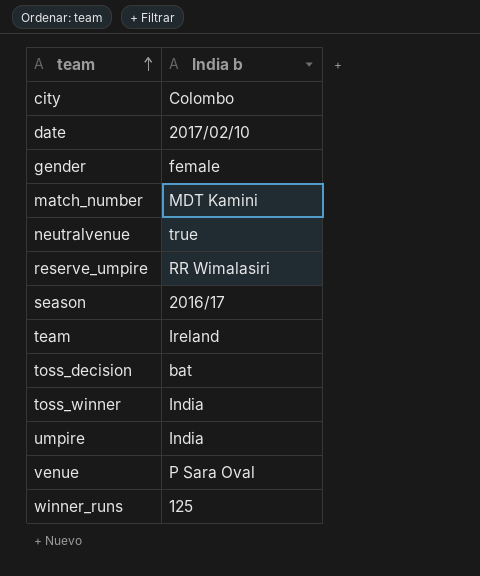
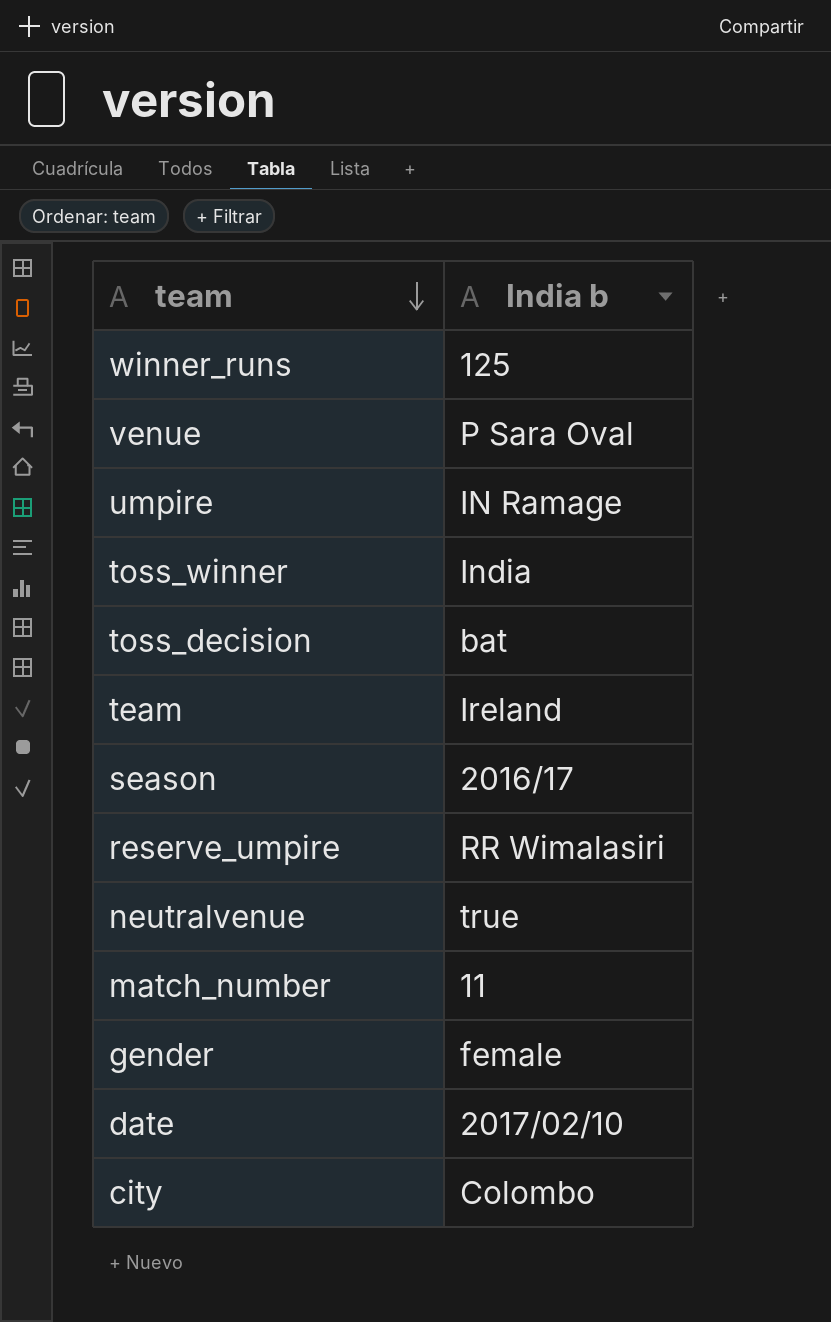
row order: team ascending -> team descending
umpire | India b: India -> IN Ramage
match_number | India b: MDT Kamini -> 11

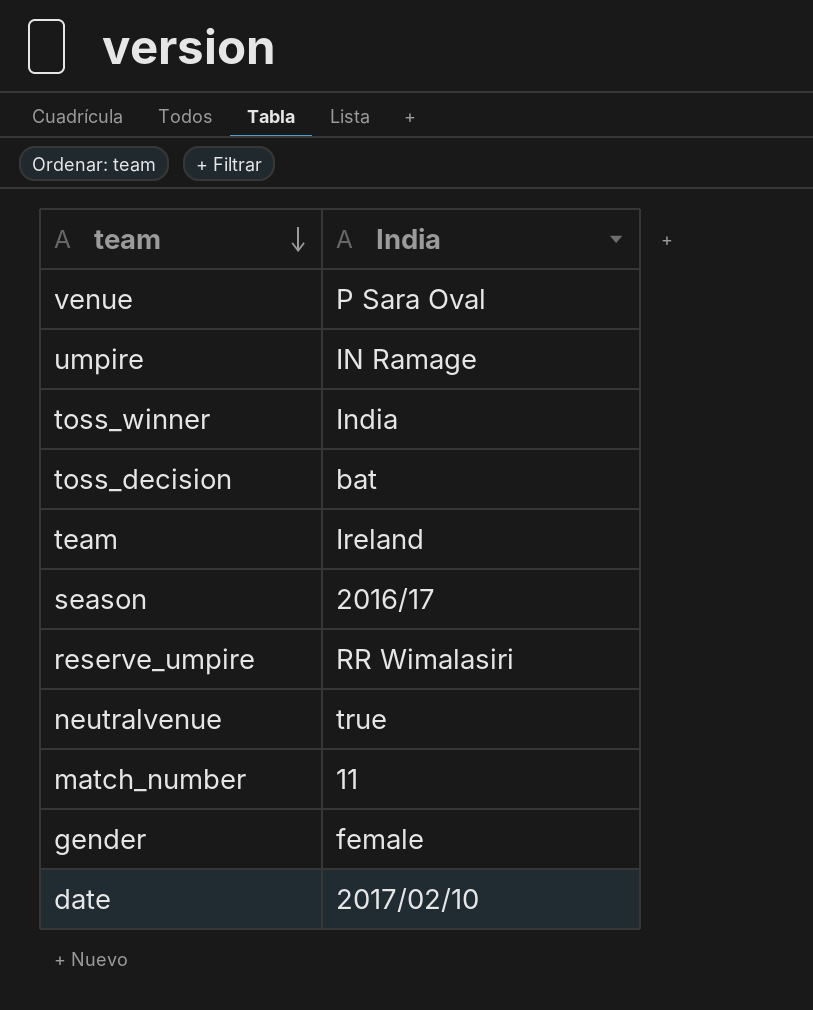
column name: India b -> India
row winner_runs: 125 -> none
row city: Colombo -> none

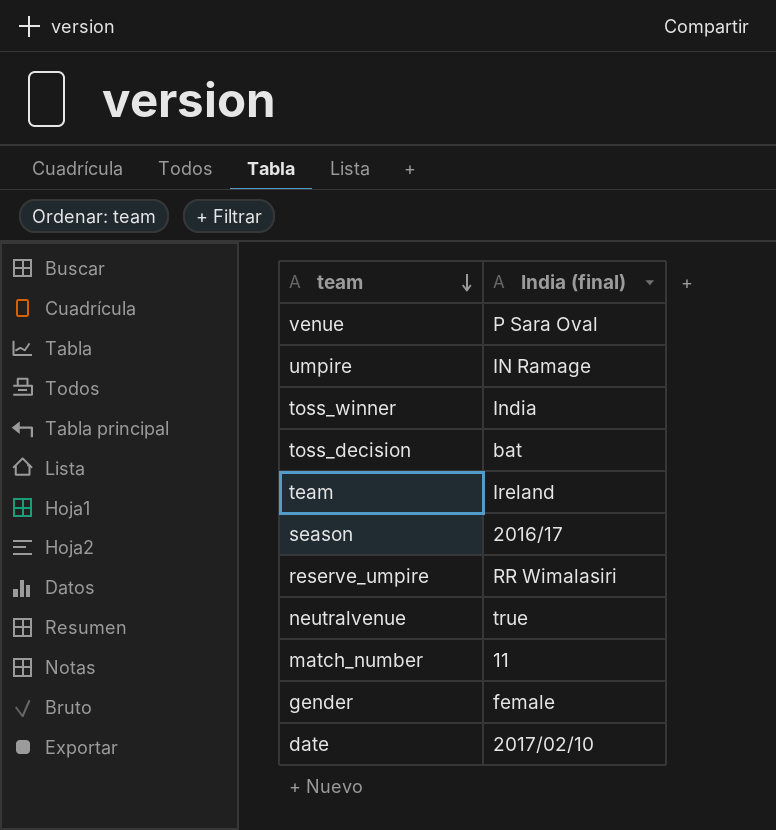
column name: India -> India (final)

